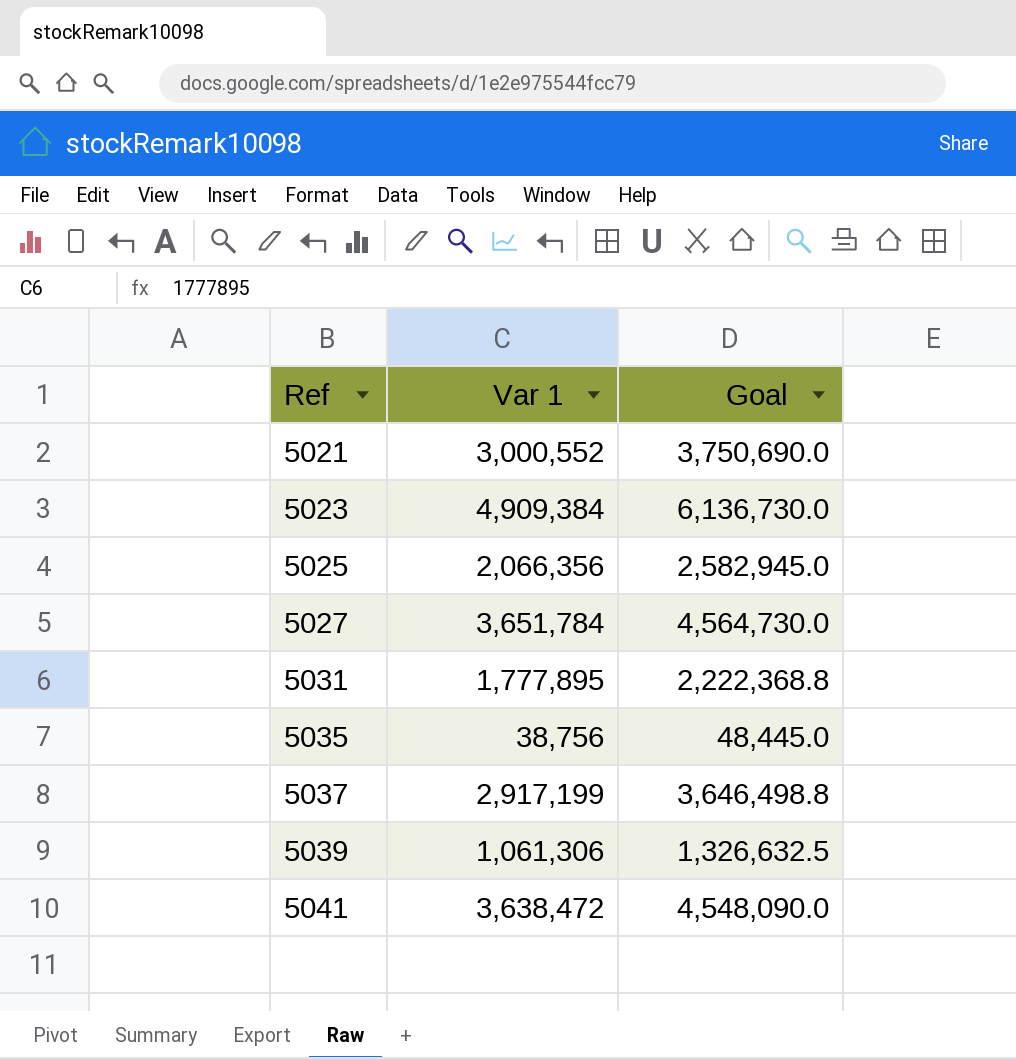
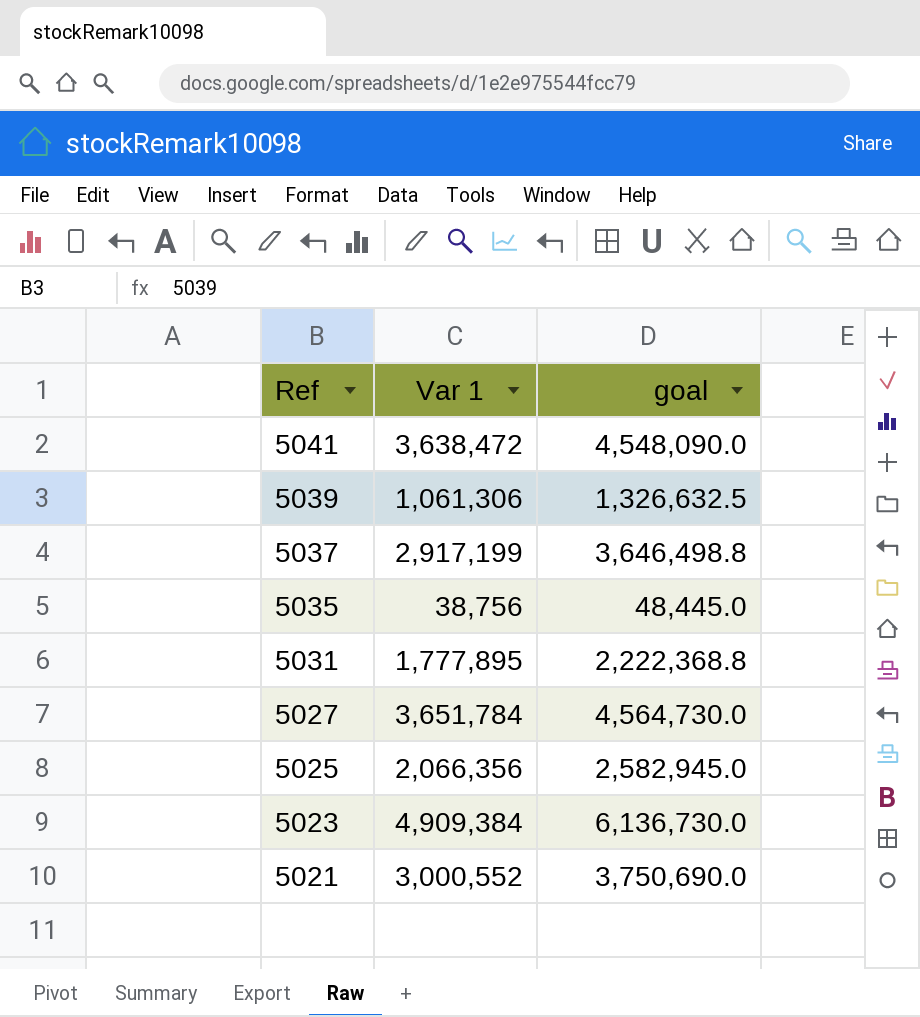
row order: Ref ascending -> Ref descending
column name: Goal -> goal

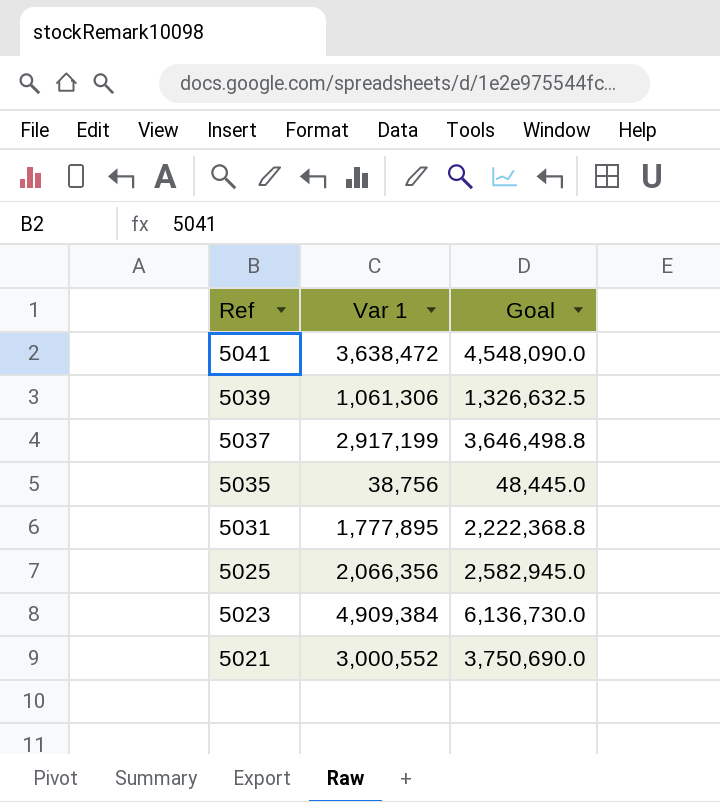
column name: goal -> Goal
row 5027: 3,651,784 | 4,564,730.0 -> none

